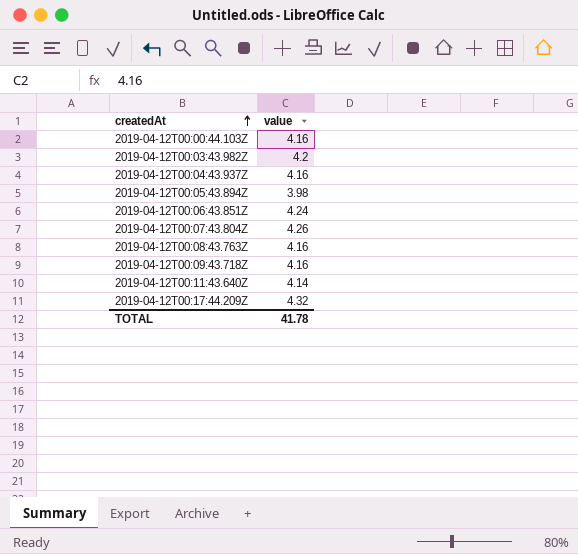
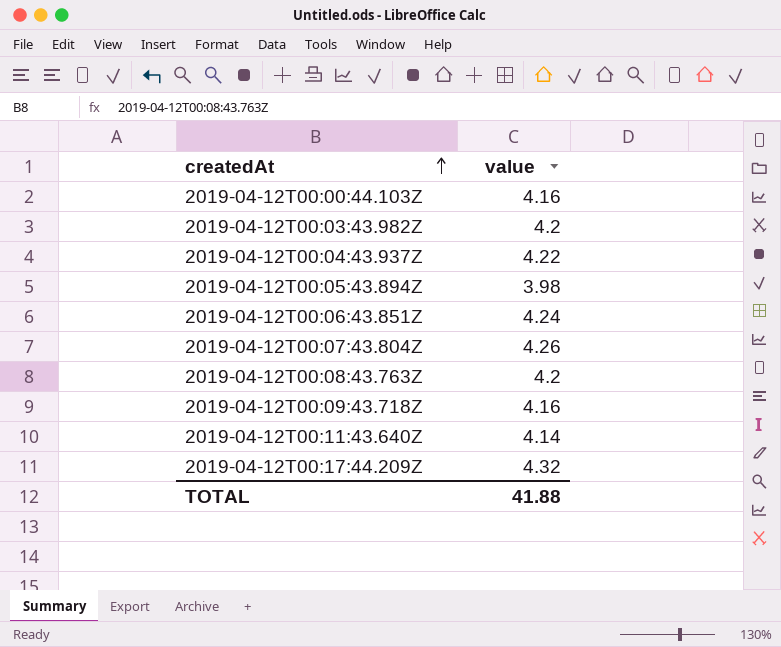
2019-04-12T00:04:43.937Z | value: 4.16 -> 4.22
2019-04-12T00:08:43.763Z | value: 4.16 -> 4.2
TOTAL | value: 41.78 -> 41.88

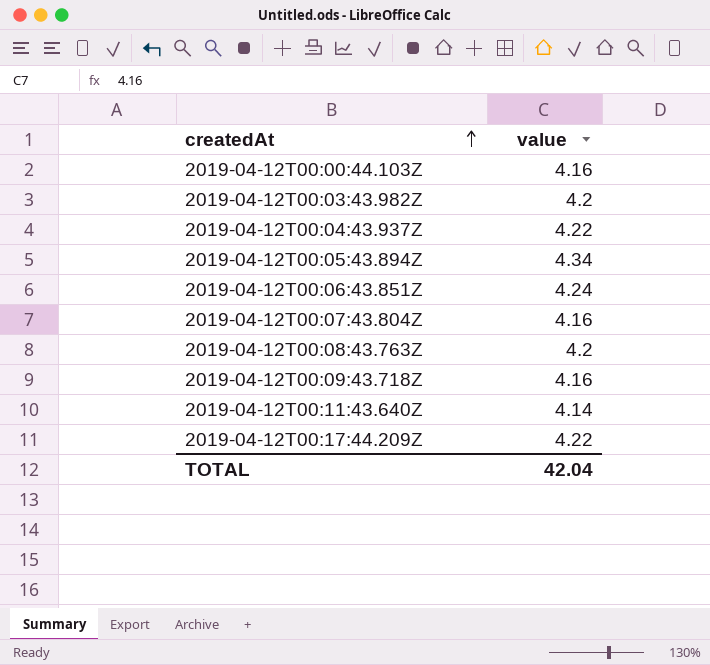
2019-04-12T00:05:43.894Z | value: 3.98 -> 4.34
2019-04-12T00:07:43.804Z | value: 4.26 -> 4.16
2019-04-12T00:17:44.209Z | value: 4.32 -> 4.22
TOTAL | value: 41.88 -> 42.04

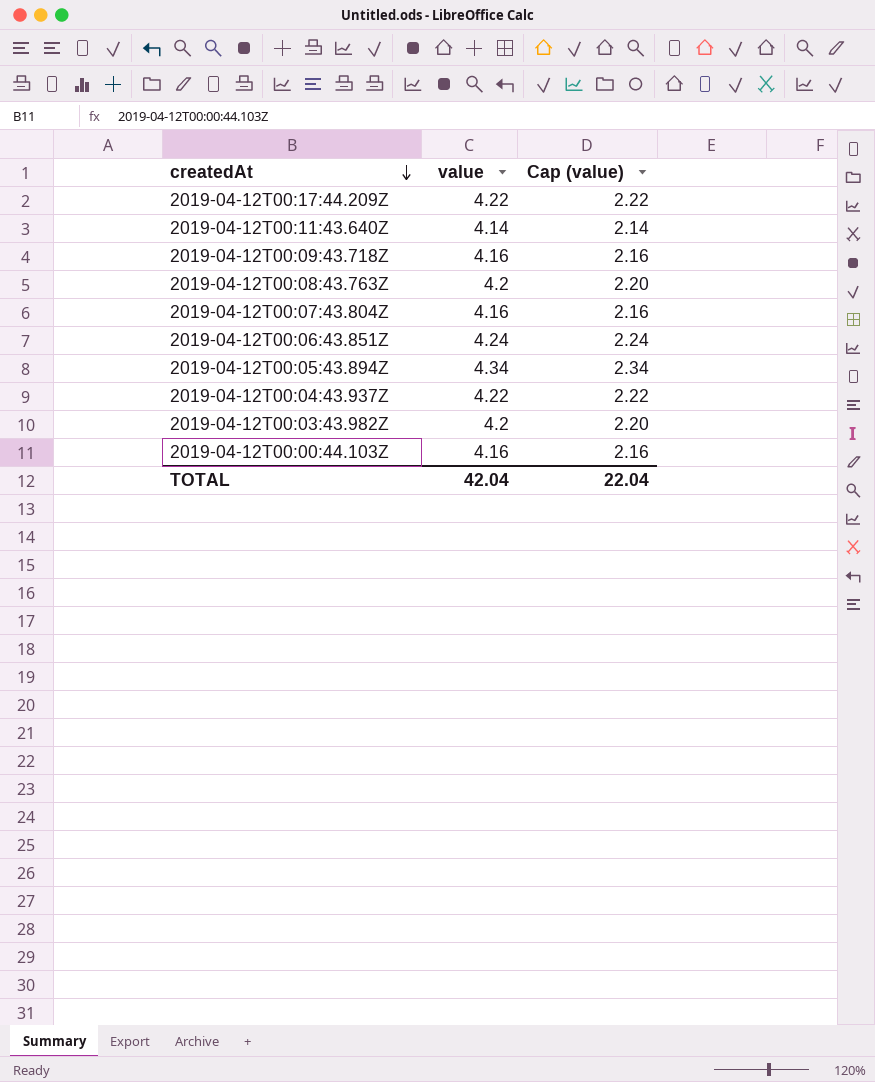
row order: createdAt ascending -> createdAt descending
column Cap (value) | formula: none -> [value] - 2

